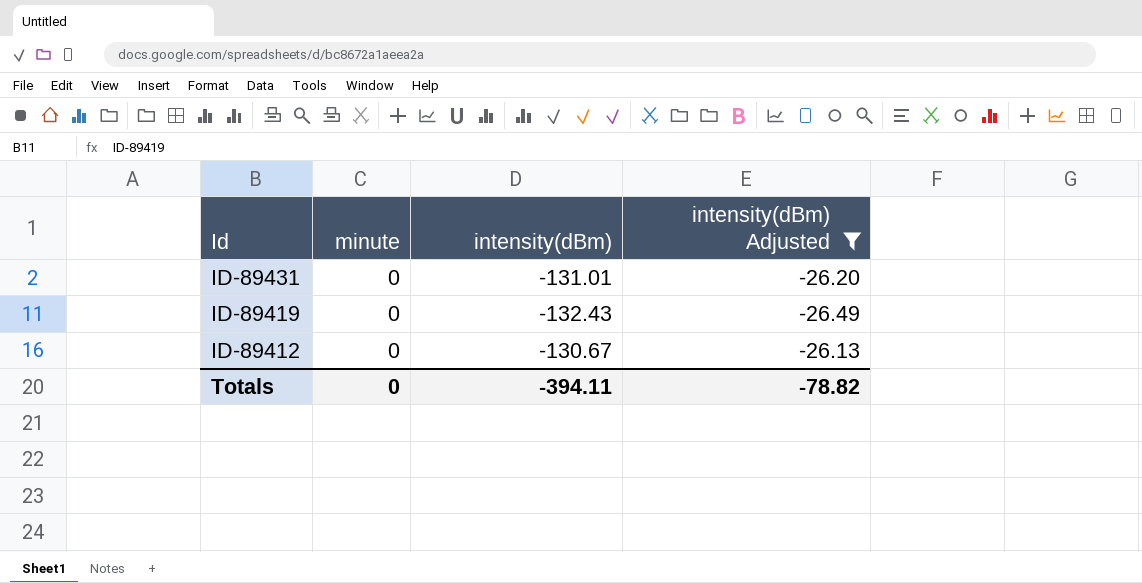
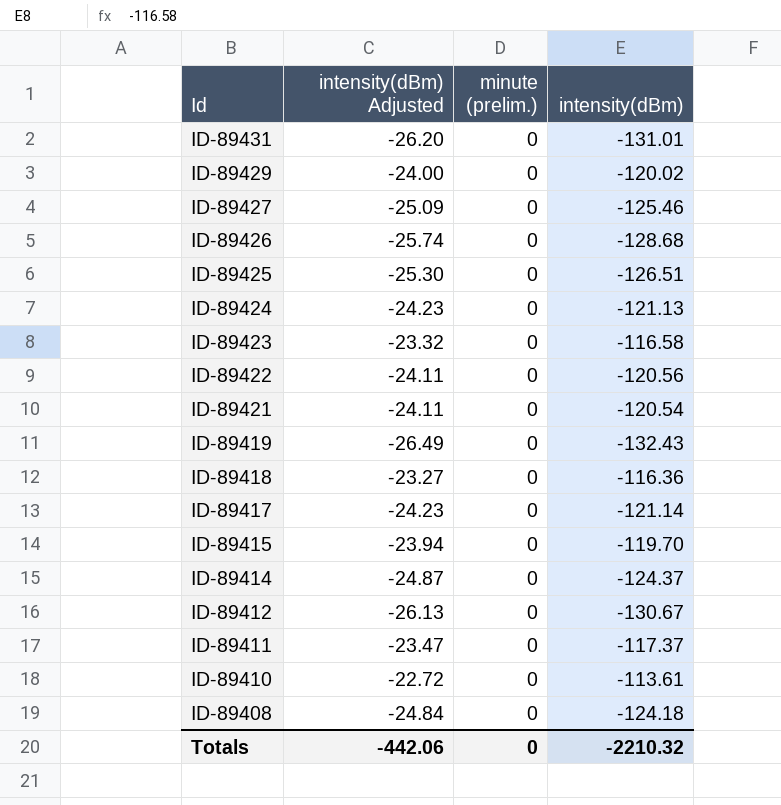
filter: intensity(dBm) Adjusted <= -26.13 -> none
column intensity(dBm) Adjusted | position: 4 -> 2
column name: minute -> minute (prelim.)
Totals | intensity(dBm) Adjusted: -78.82 -> -442.06
Totals | intensity(dBm): -394.11 -> -2210.32

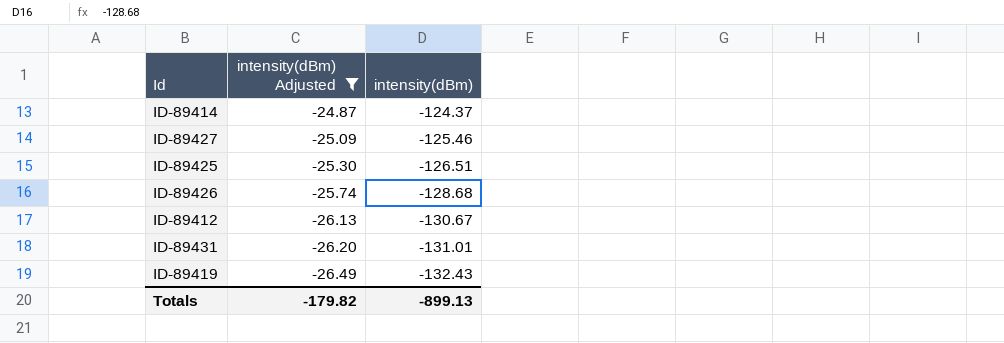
filter: none -> intensity(dBm) Adjusted <= -24.87
row order: Id descending -> intensity(dBm) Adjusted descending
column minute (prelim.) | position: 3 -> none
Totals | intensity(dBm) Adjusted: -442.06 -> -179.82
Totals | intensity(dBm): -2210.32 -> -899.13

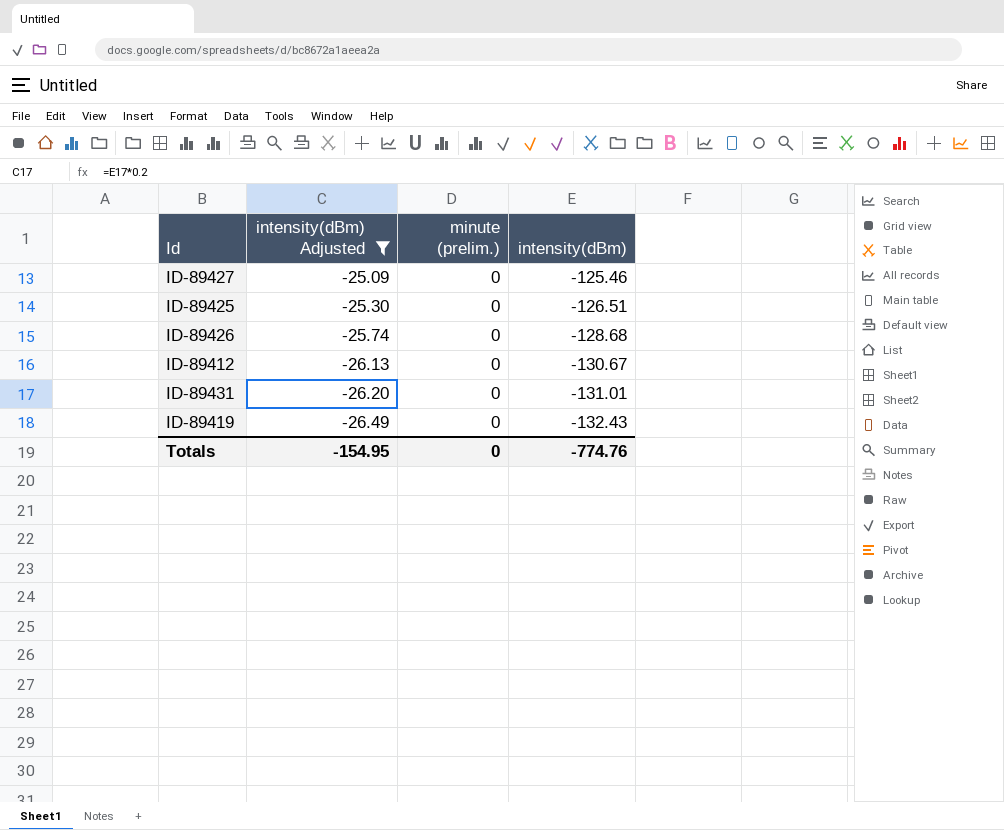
column minute (prelim.) | position: none -> 3
row ID-89414: -24.87 | -124.37 -> none
Totals | intensity(dBm) Adjusted: -179.82 -> -154.95
Totals | intensity(dBm): -899.13 -> -774.76

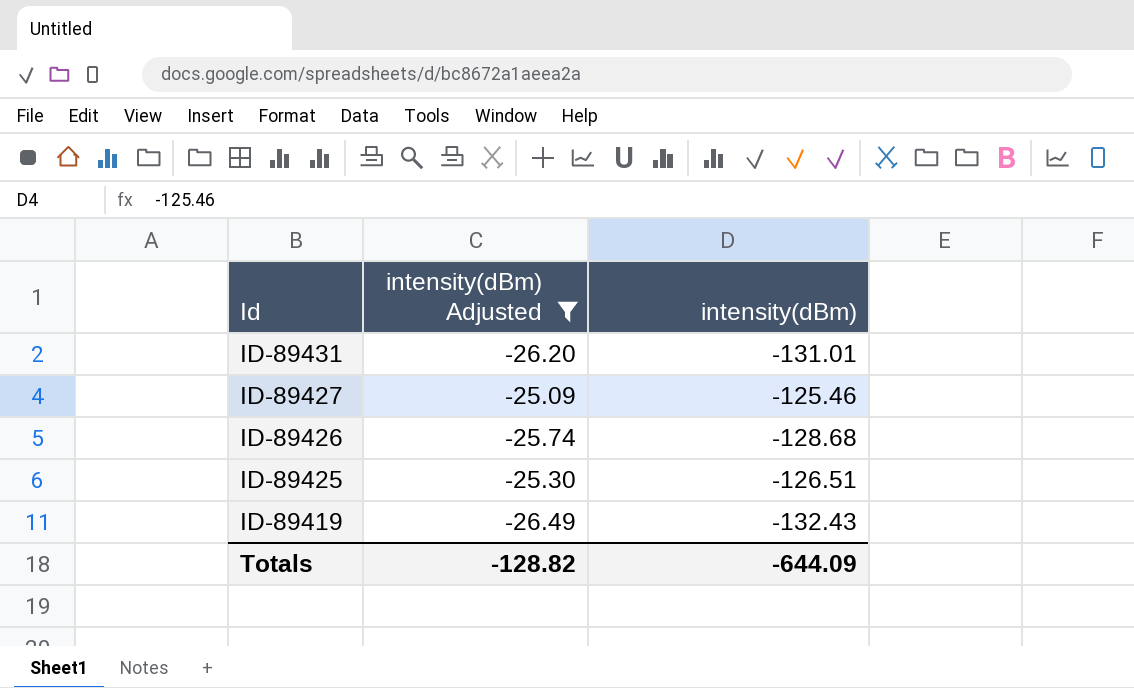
row order: intensity(dBm) Adjusted descending -> Id descending
column minute (prelim.) | position: 3 -> none
row ID-89412: -26.13 | 0 | -130.67 -> none
Totals | intensity(dBm) Adjusted: -154.95 -> -128.82
Totals | intensity(dBm): -774.76 -> -644.09

